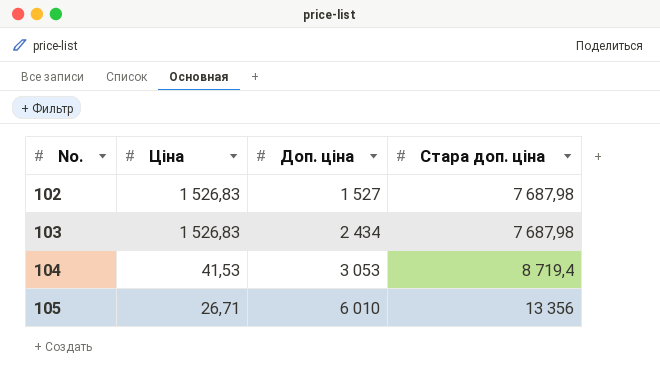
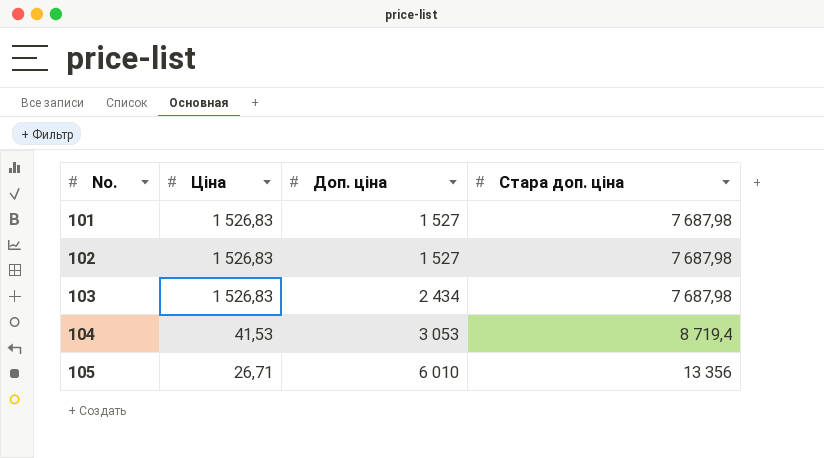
row 101: none -> 1 526,83 | 1 527 | 7 687,98

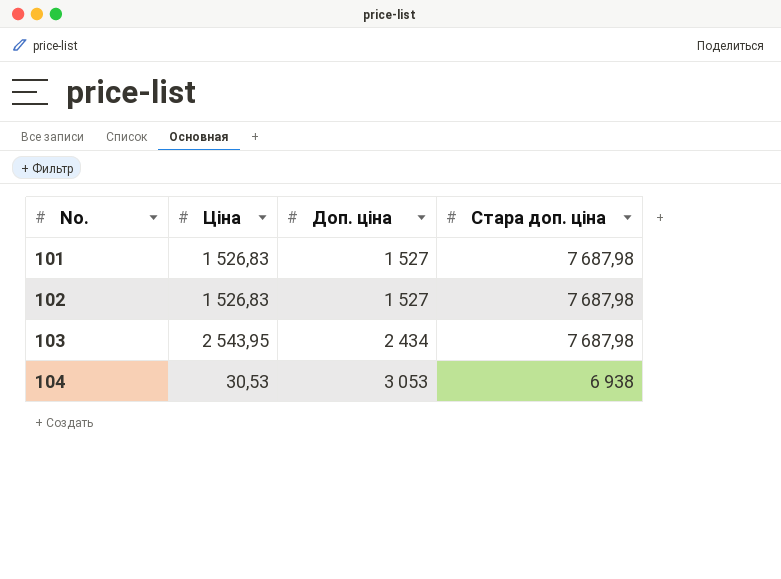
row 105: 26,71 | 6 010 | 13 356 -> none
103 | Ціна: 1 526,83 -> 2 543,95
104 | Ціна: 41,53 -> 30,53
104 | Стара доп. ціна: 8 719,4 -> 6 938

